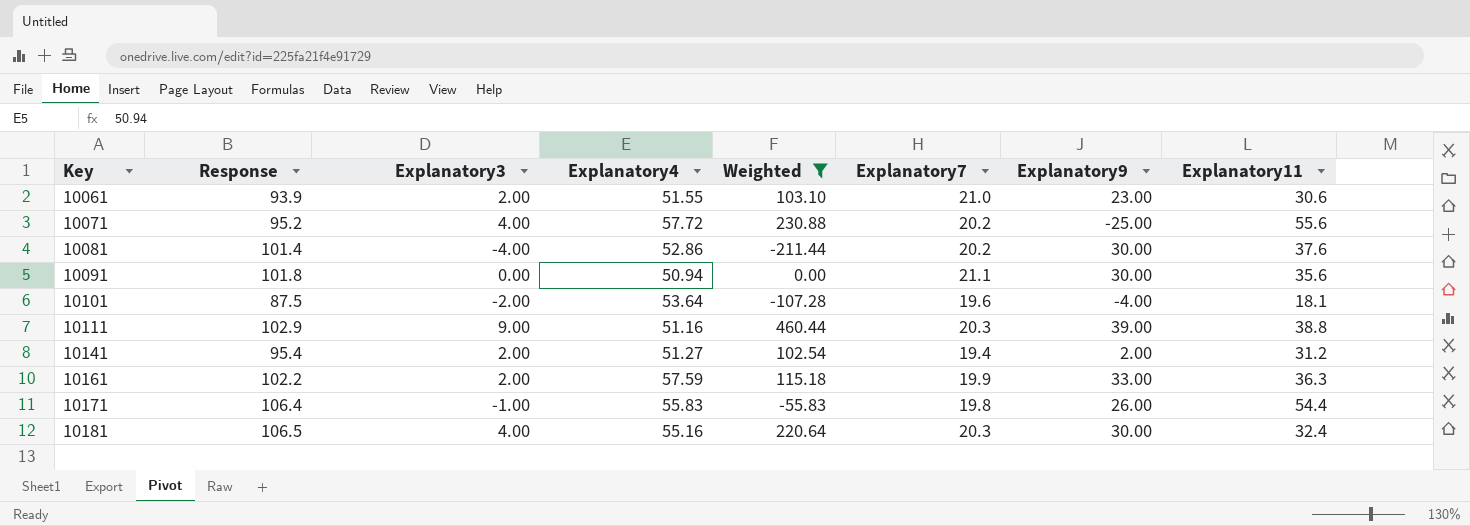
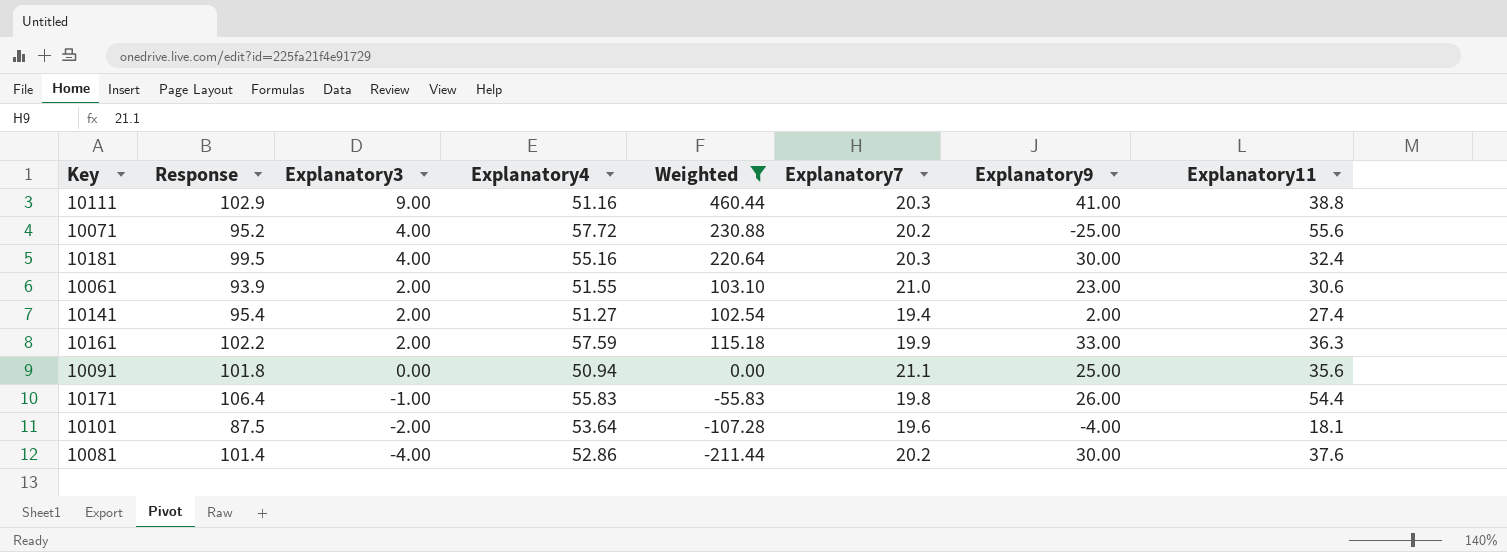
row order: Key ascending -> Explanatory3 descending
10111 | Explanatory9: 39.00 -> 41.00
10181 | Response: 106.5 -> 99.5
10141 | Explanatory11: 31.2 -> 27.4
10091 | Explanatory9: 30.00 -> 25.00

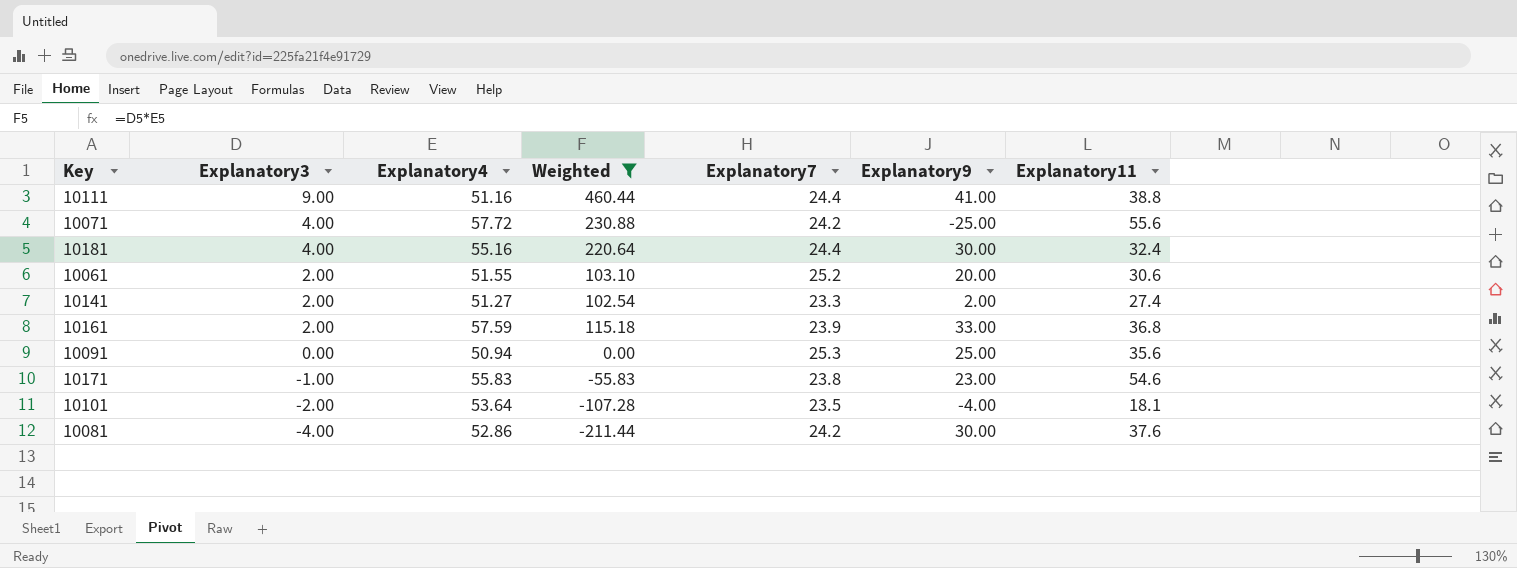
column Response | position: 2 -> none
10111 | Explanatory7: 20.3 -> 24.4
10071 | Explanatory7: 20.2 -> 24.2
10181 | Explanatory7: 20.3 -> 24.4
10061 | Explanatory7: 21.0 -> 25.2
10061 | Explanatory9: 23.00 -> 20.00
10141 | Explanatory7: 19.4 -> 23.3
10161 | Explanatory7: 19.9 -> 23.9
10161 | Explanatory11: 36.3 -> 36.8
10091 | Explanatory7: 21.1 -> 25.3
10171 | Explanatory7: 19.8 -> 23.8
10171 | Explanatory9: 26.00 -> 23.00
10171 | Explanatory11: 54.4 -> 54.6
10101 | Explanatory7: 19.6 -> 23.5
10081 | Explanatory7: 20.2 -> 24.2

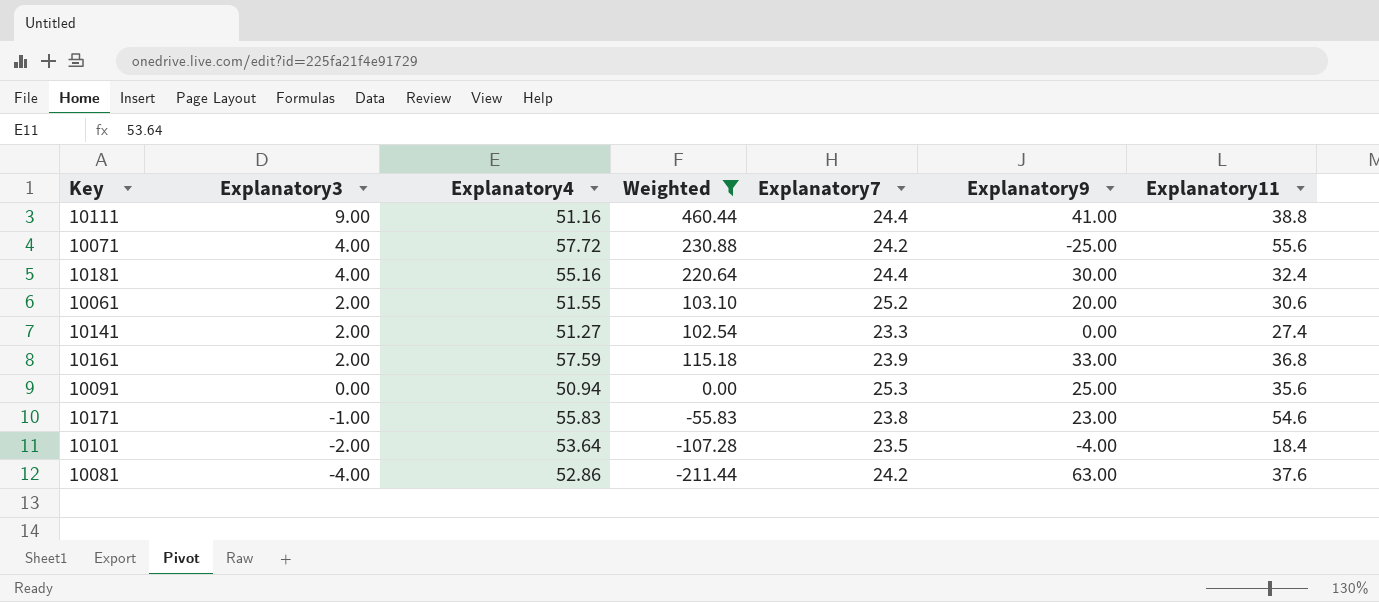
10141 | Explanatory9: 2.00 -> 0.00
10101 | Explanatory11: 18.1 -> 18.4
10081 | Explanatory9: 30.00 -> 63.00

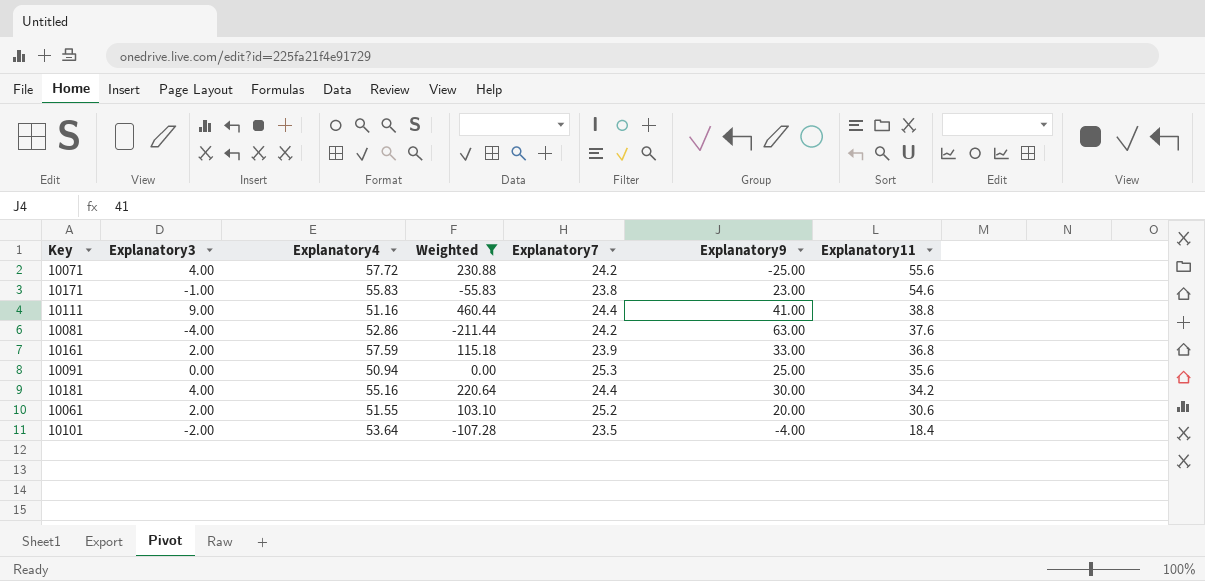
row order: Explanatory3 descending -> Explanatory11 descending
row 10141: 2.00 | 51.27 | 102.54 | 23.3 | 0.00 | 27.4 -> none
10181 | Explanatory11: 32.4 -> 34.2

